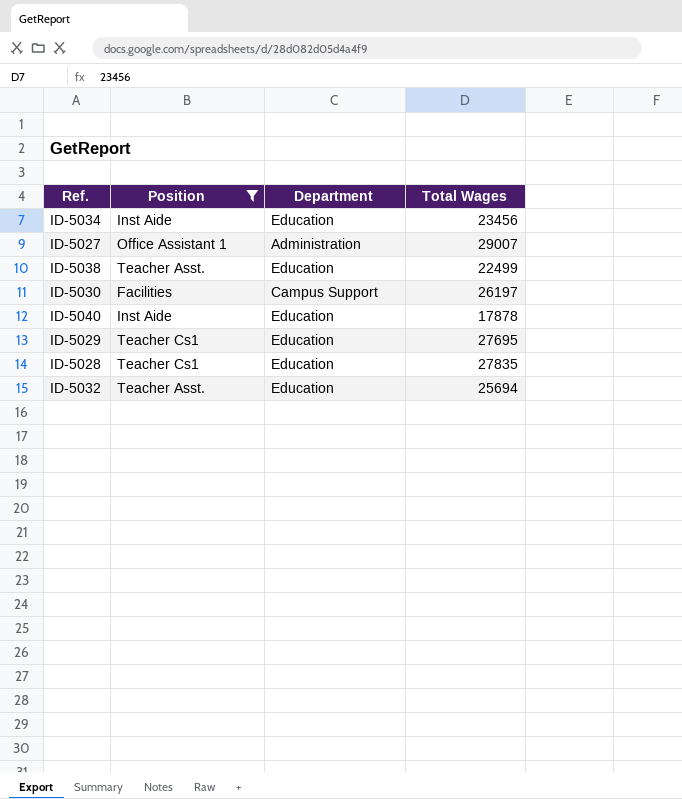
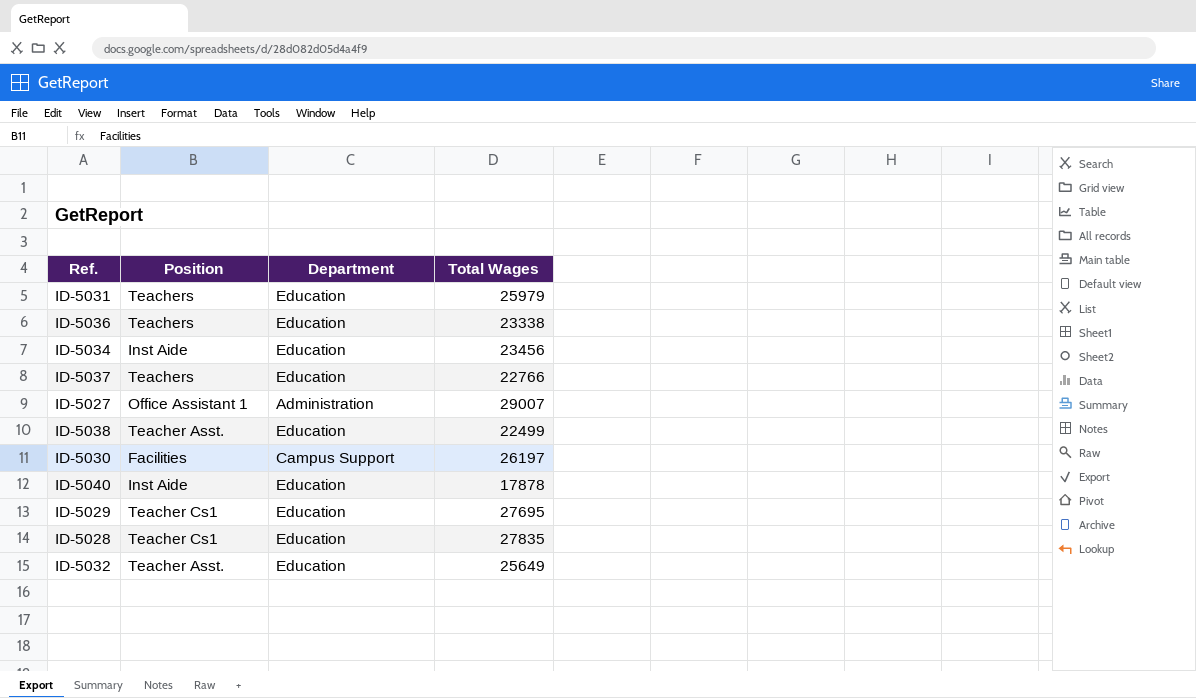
filter: Position != Teachers -> none
ID-5032 | Total Wages: 25694 -> 25649

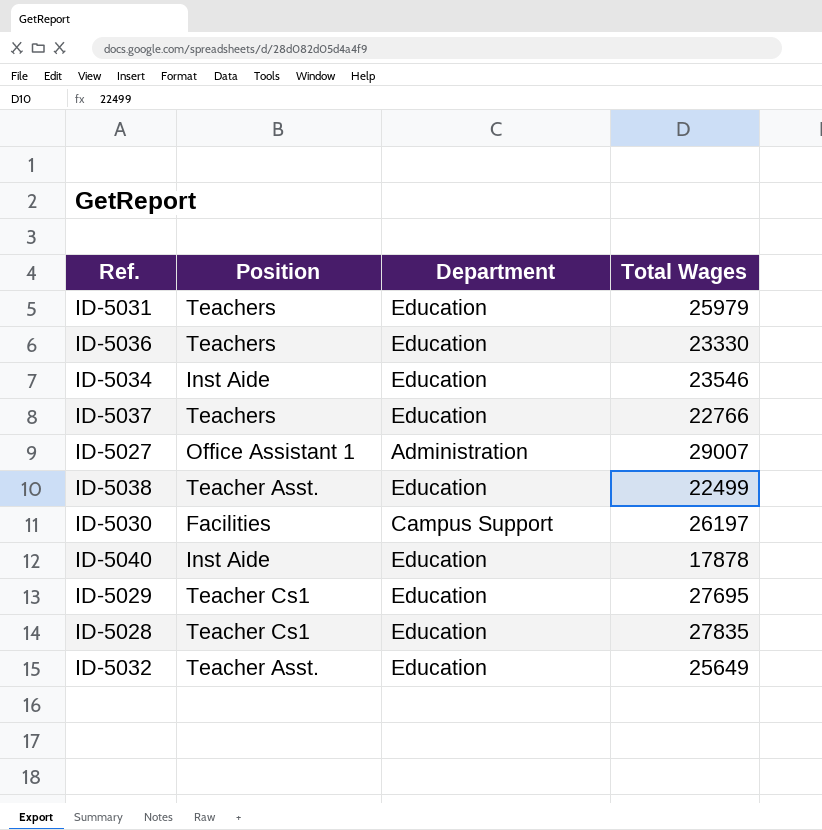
ID-5036 | Total Wages: 23338 -> 23330
ID-5034 | Total Wages: 23456 -> 23546

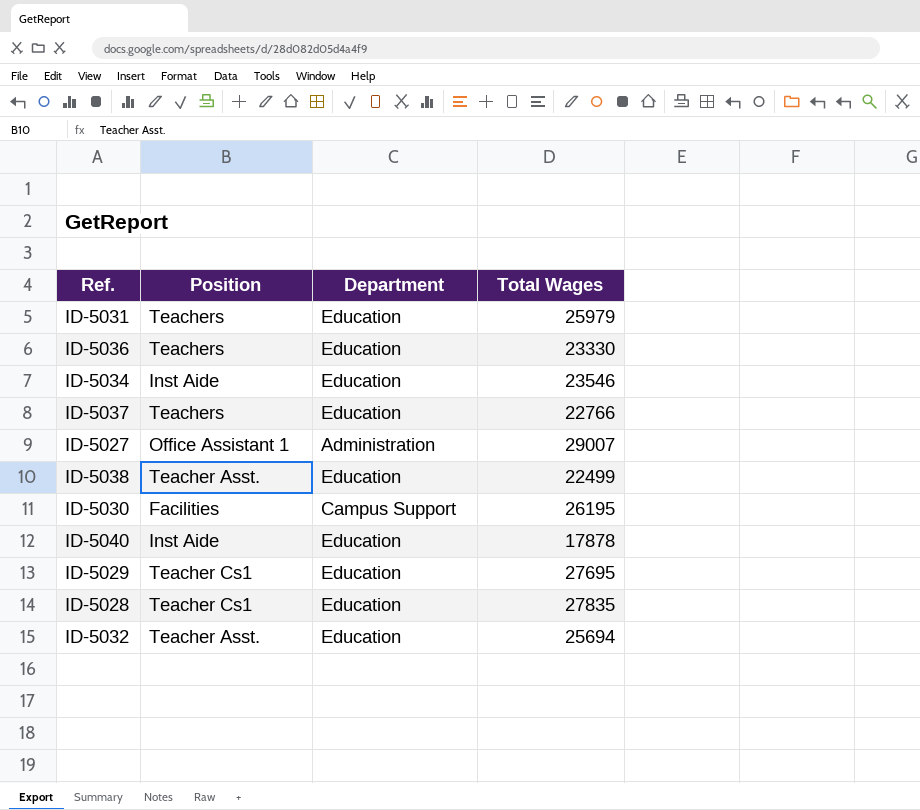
ID-5030 | Total Wages: 26197 -> 26195
ID-5032 | Total Wages: 25649 -> 25694

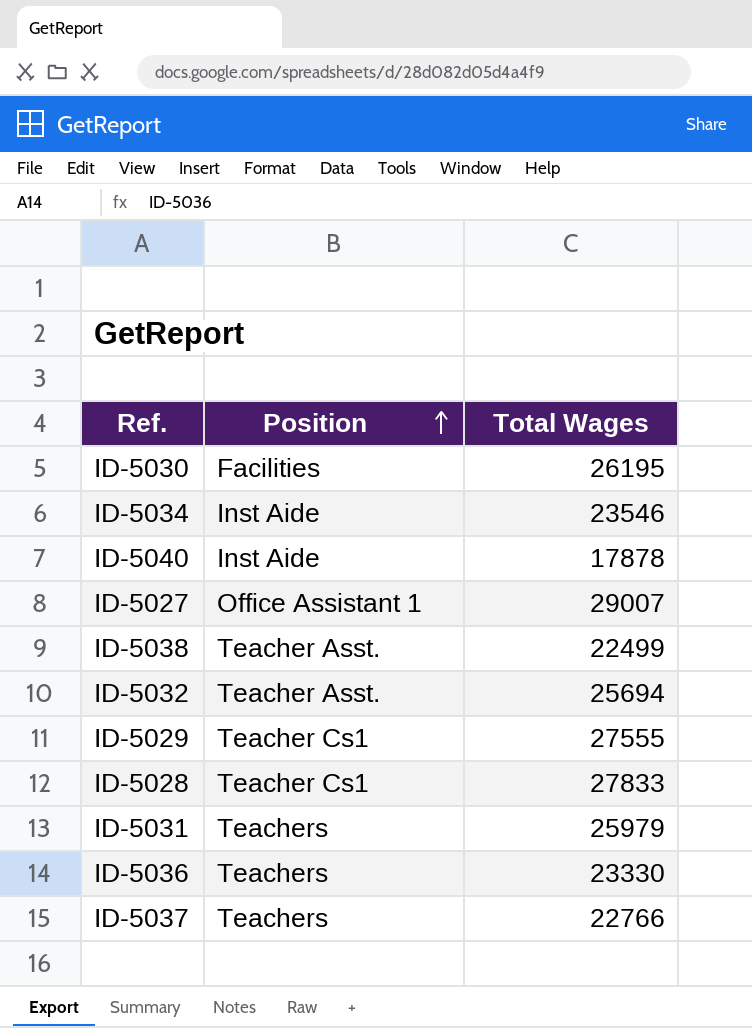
row order: none -> Position ascending
column Department | position: 3 -> none
ID-5029 | Total Wages: 27695 -> 27555
ID-5028 | Total Wages: 27835 -> 27833

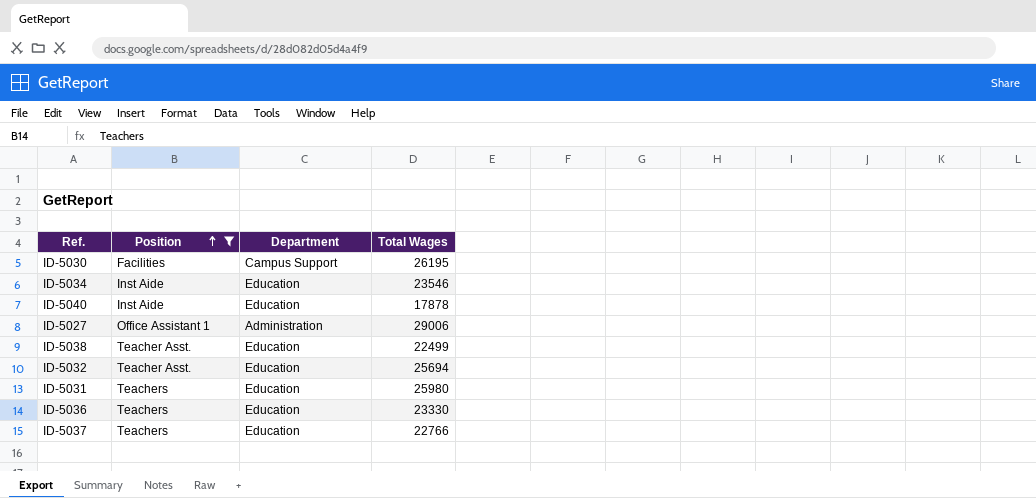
filter: none -> Position != Teacher Cs1
column Department | position: none -> 3
ID-5027 | Total Wages: 29007 -> 29006
ID-5031 | Total Wages: 25979 -> 25980

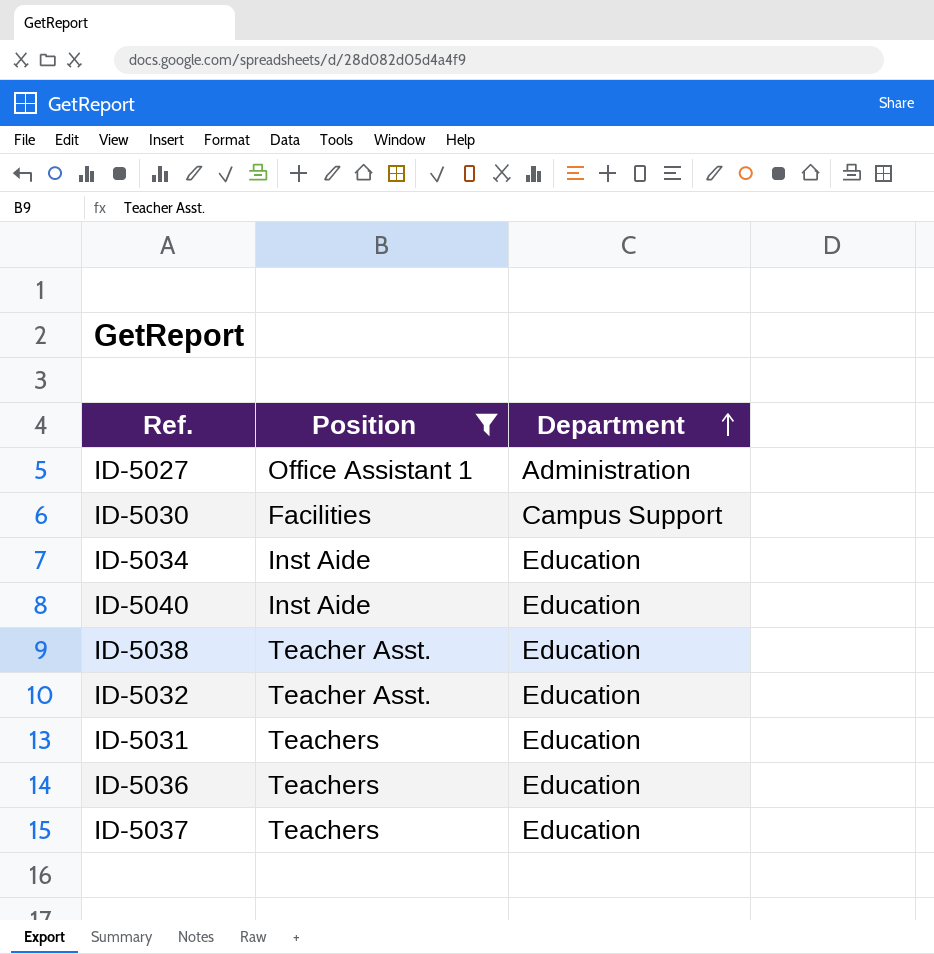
row order: Position ascending -> Department ascending
column Total Wages | position: 4 -> none

